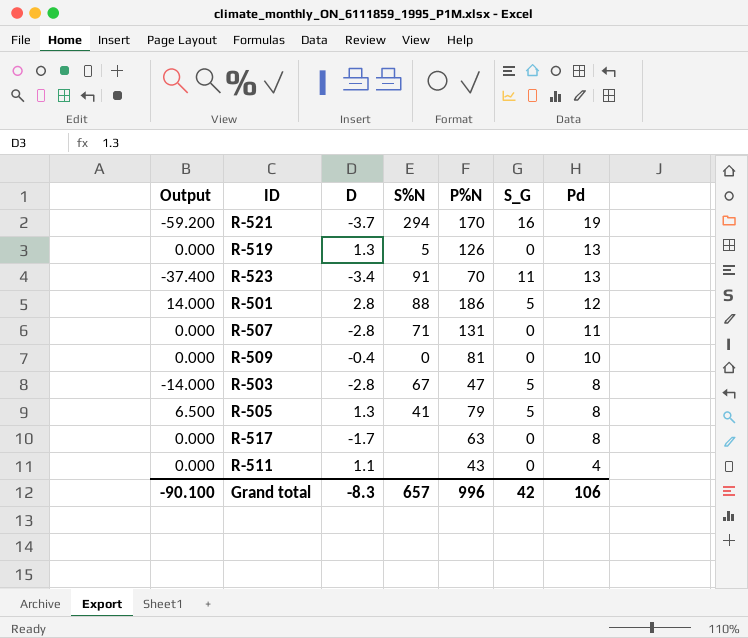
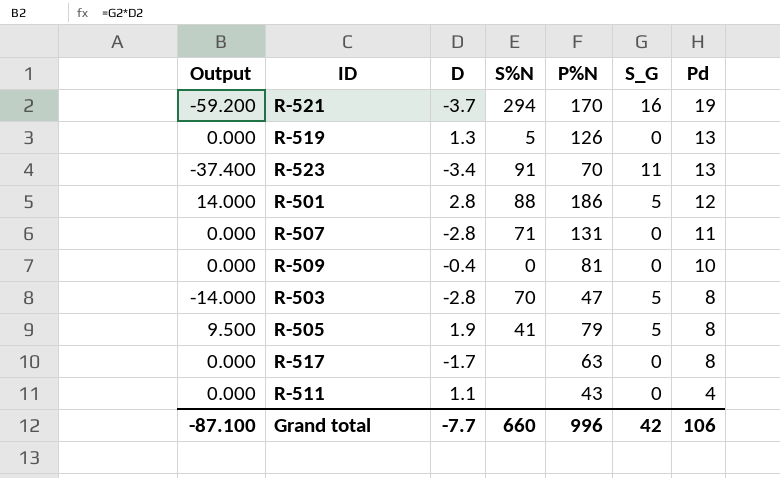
R-503 | S%N: 67 -> 70
R-505 | Output: 6.500 -> 9.500
R-505 | D: 1.3 -> 1.9
Grand total | Output: -90.100 -> -87.100
Grand total | D: -8.3 -> -7.7
Grand total | S%N: 657 -> 660

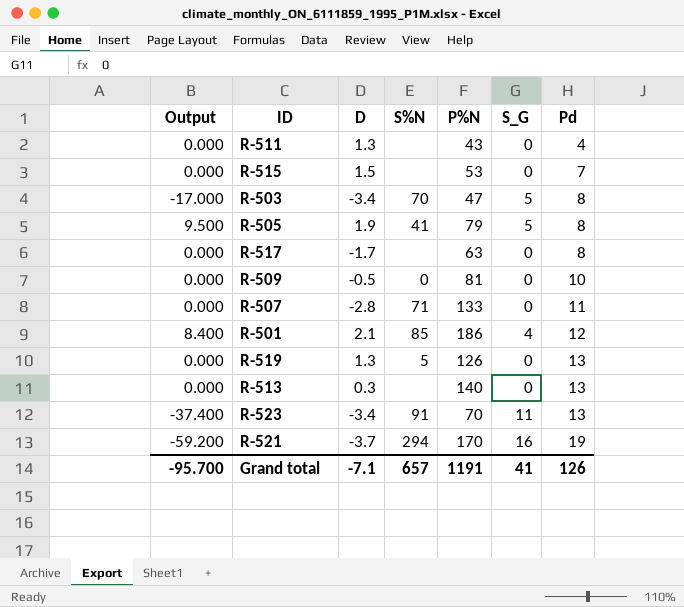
row order: Pd descending -> Pd ascending
R-511 | D: 1.1 -> 1.3
row R-515: none -> 0.000 | 1.5 | none | 53 | 0 | 7
R-503 | Output: -14.000 -> -17.000
R-503 | D: -2.8 -> -3.4
R-509 | D: -0.4 -> -0.5
R-507 | P%N: 131 -> 133
R-501 | Output: 14.000 -> 8.400
R-501 | D: 2.8 -> 2.1
R-501 | S%N: 88 -> 85
R-501 | S_G: 5 -> 4
row R-513: none -> 0.000 | 0.3 | none | 140 | 0 | 13
Grand total | Output: -87.100 -> -95.700
Grand total | D: -7.7 -> -7.1
Grand total | S%N: 660 -> 657
Grand total | P%N: 996 -> 1191
Grand total | S_G: 42 -> 41
Grand total | Pd: 106 -> 126

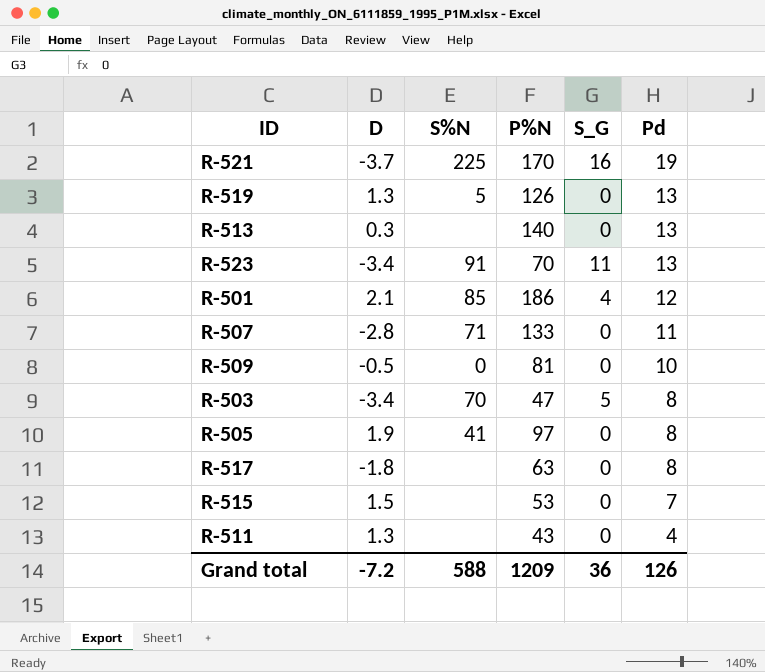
row order: Pd ascending -> Pd descending
column Output | formula: [D] * [S_G] -> none
R-521 | S%N: 294 -> 225
R-505 | P%N: 79 -> 97
R-505 | S_G: 5 -> 0
R-517 | D: -1.7 -> -1.8
Grand total | D: -7.1 -> -7.2
Grand total | S%N: 657 -> 588
Grand total | P%N: 1191 -> 1209
Grand total | S_G: 41 -> 36

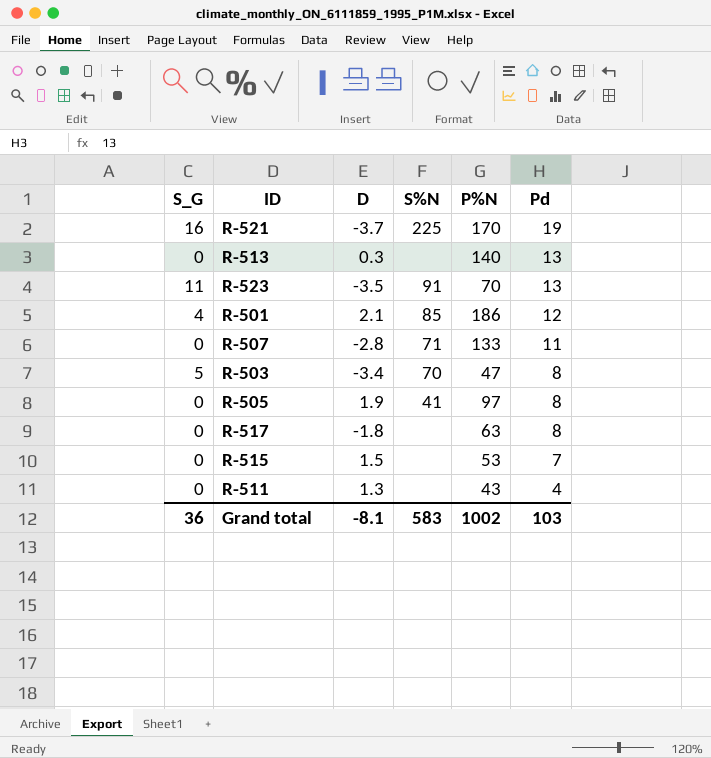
column S_G | position: 5 -> 1
row R-519: 1.3 | 5 | 126 | 0 | 13 -> none
row R-509: -0.5 | 0 | 81 | 0 | 10 -> none
R-523 | D: -3.4 -> -3.5
Grand total | D: -7.2 -> -8.1
Grand total | S%N: 588 -> 583
Grand total | P%N: 1209 -> 1002
Grand total | Pd: 126 -> 103

